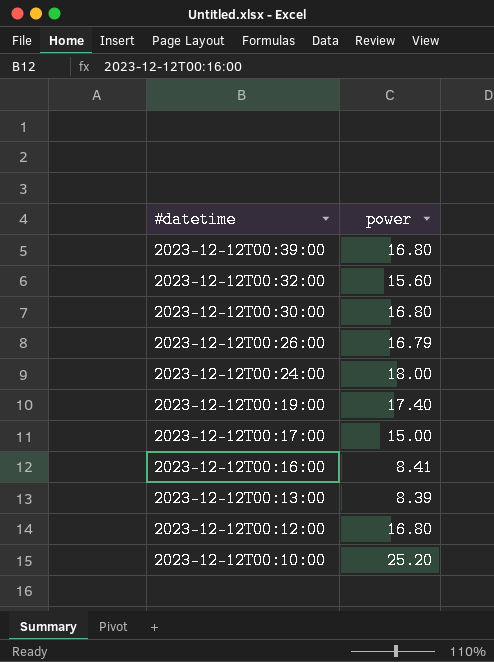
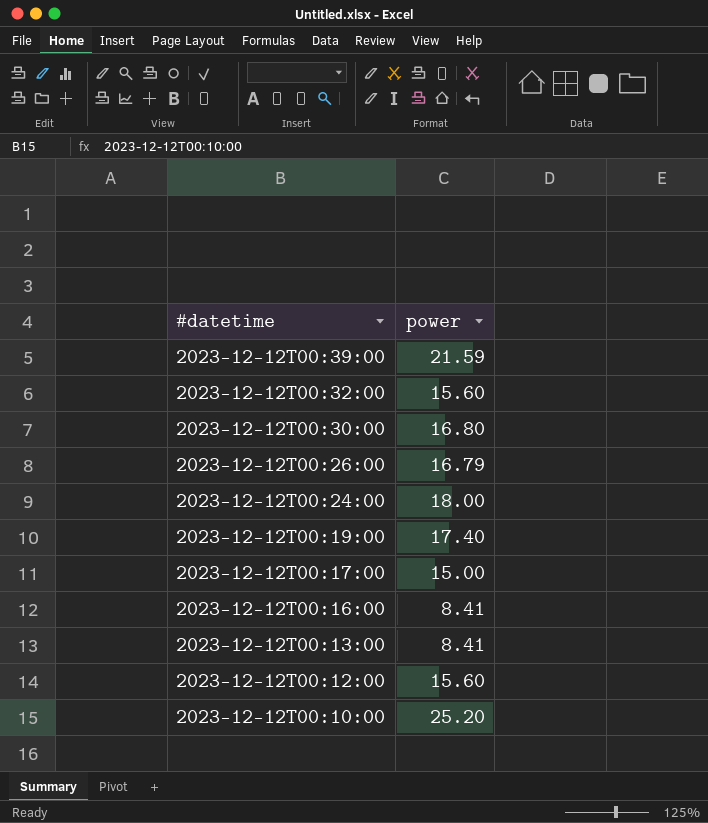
2023-12-12T00:39:00 | power: 16.80 -> 21.59
2023-12-12T00:13:00 | power: 8.39 -> 8.41
2023-12-12T00:12:00 | power: 16.80 -> 15.60

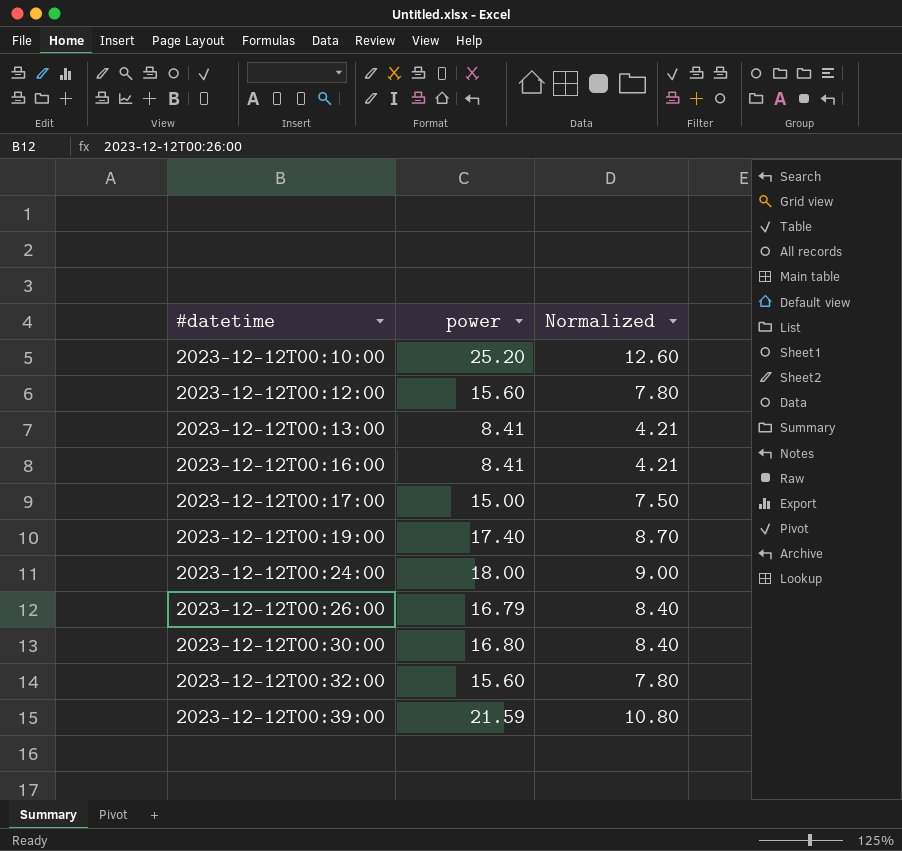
row order: #datetime descending -> #datetime ascending
column Normalized | formula: none -> [power] * 0.5

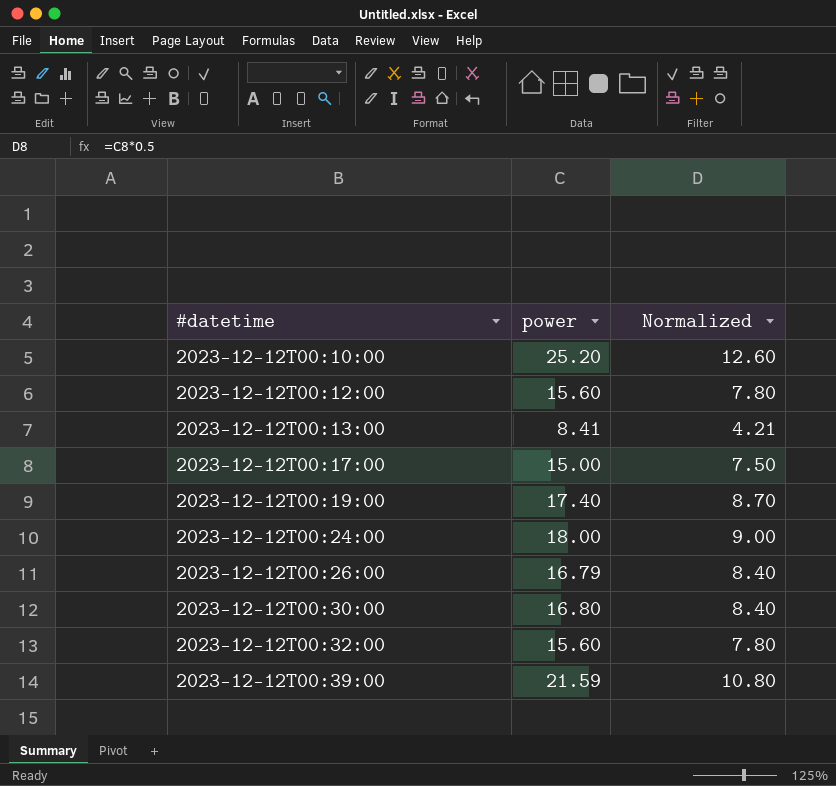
row 2023-12-12T00:16:00: 8.41 | 4.21 -> none

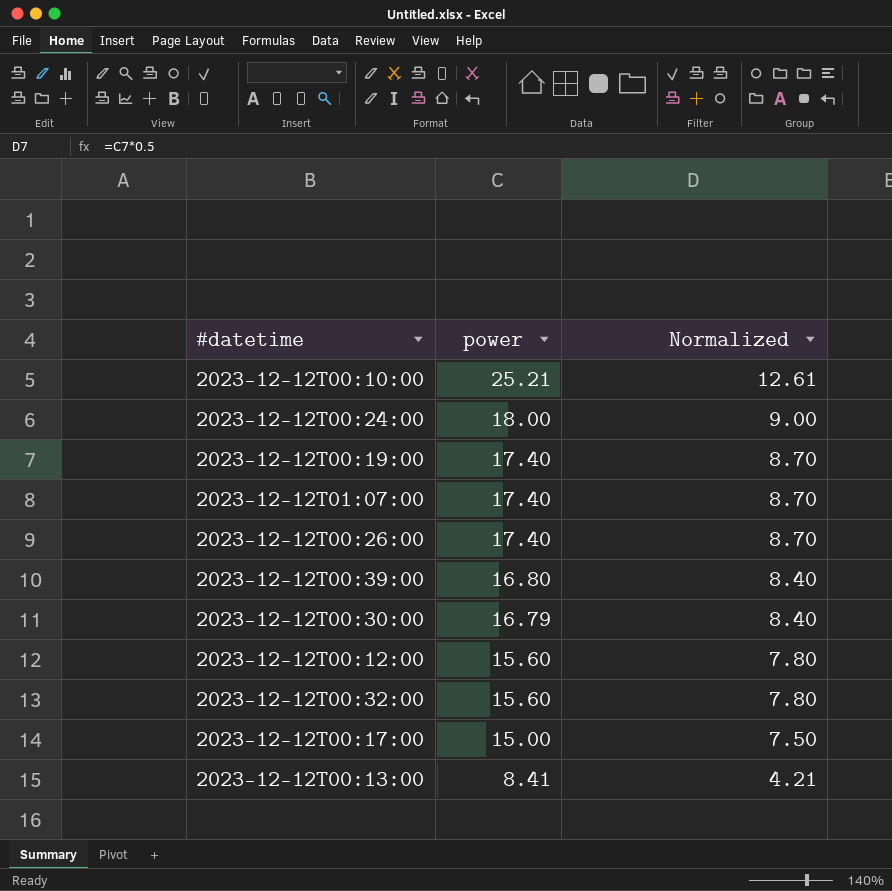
row order: #datetime ascending -> power descending
2023-12-12T00:10:00 | power: 25.20 -> 25.21
2023-12-12T00:10:00 | Normalized: 12.60 -> 12.61
row 2023-12-12T01:07:00: none -> 17.40 | 8.70
2023-12-12T00:26:00 | power: 16.79 -> 17.40
2023-12-12T00:26:00 | Normalized: 8.40 -> 8.70
2023-12-12T00:39:00 | power: 21.59 -> 16.80
2023-12-12T00:39:00 | Normalized: 10.80 -> 8.40
2023-12-12T00:30:00 | power: 16.80 -> 16.79

